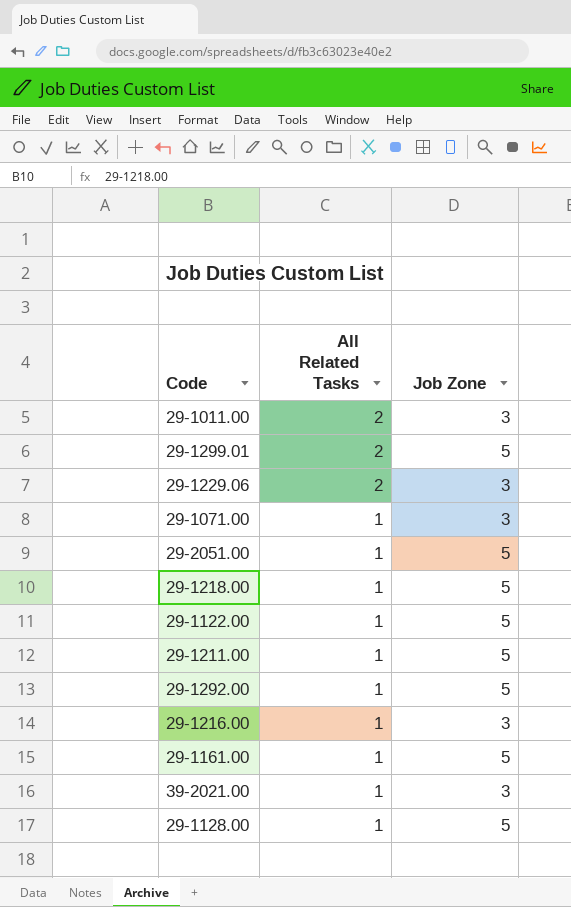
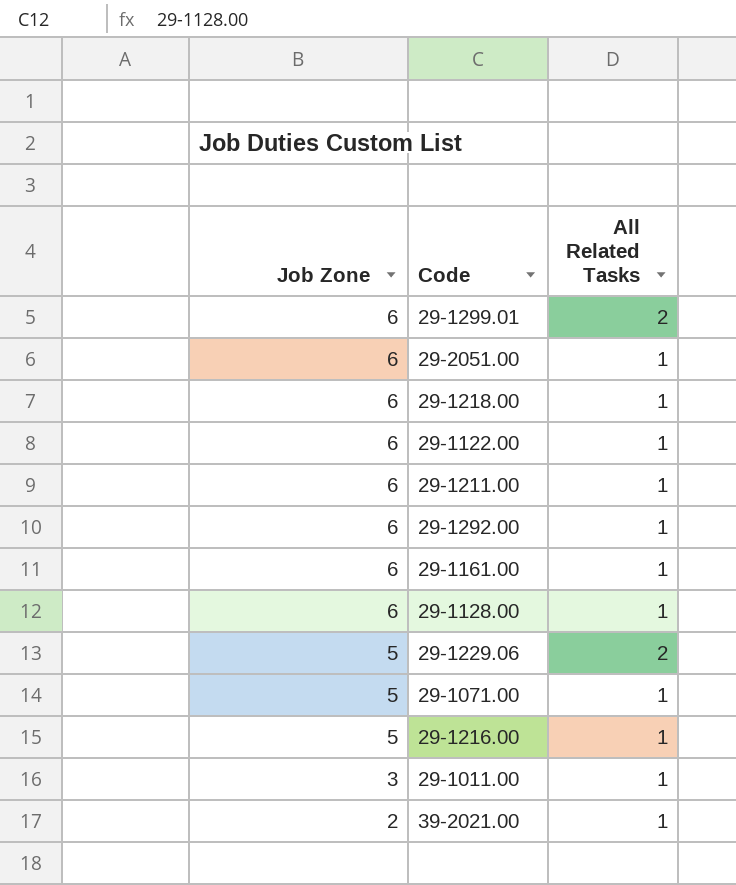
row order: All Related Tasks descending -> Job Zone descending
column Job Zone | position: 3 -> 1
29-1299.01 | Job Zone: 5 -> 6
29-2051.00 | Job Zone: 5 -> 6
29-1218.00 | Job Zone: 5 -> 6
29-1122.00 | Job Zone: 5 -> 6
29-1211.00 | Job Zone: 5 -> 6
29-1292.00 | Job Zone: 5 -> 6
29-1161.00 | Job Zone: 5 -> 6
29-1128.00 | Job Zone: 5 -> 6
29-1229.06 | Job Zone: 3 -> 5
29-1071.00 | Job Zone: 3 -> 5
29-1216.00 | Job Zone: 3 -> 5
29-1011.00 | All Related Tasks: 2 -> 1
39-2021.00 | Job Zone: 3 -> 2

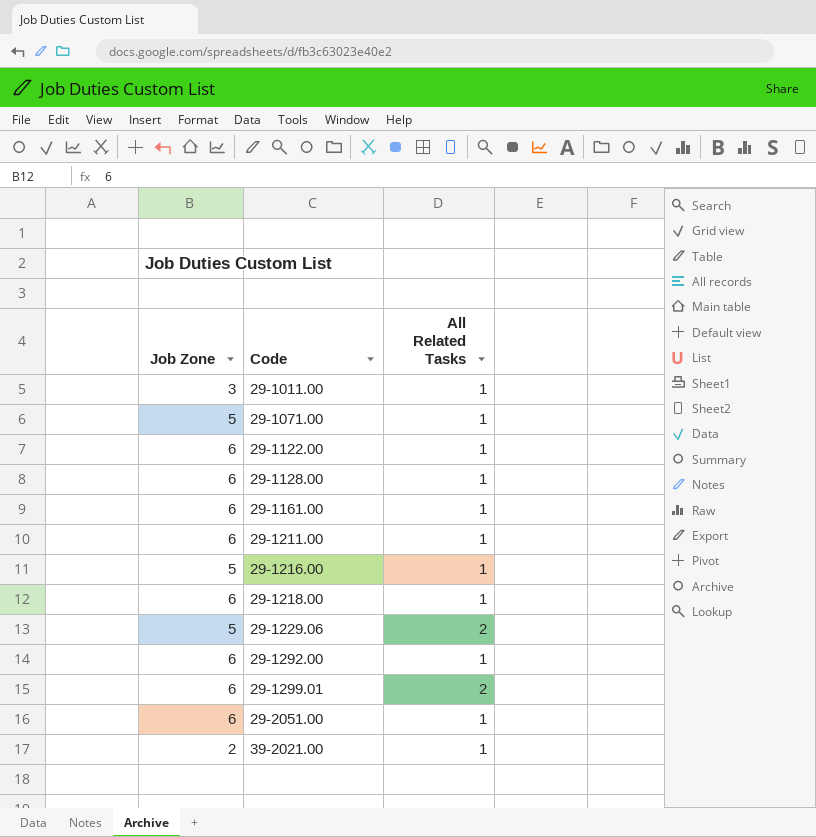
row order: Job Zone descending -> Code ascending

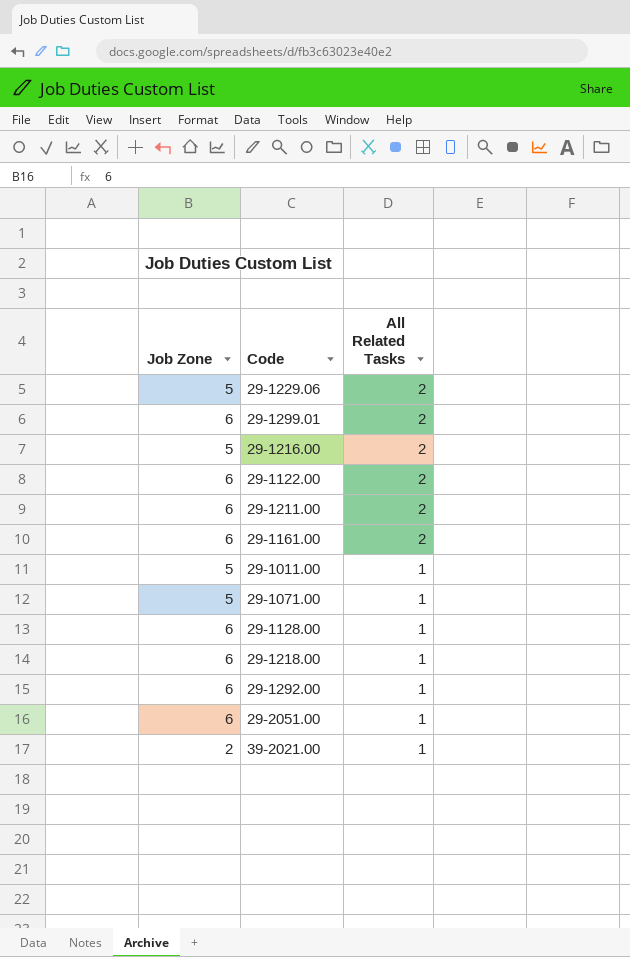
row order: Code ascending -> All Related Tasks descending
29-1216.00 | All Related Tasks: 1 -> 2
29-1122.00 | All Related Tasks: 1 -> 2
29-1211.00 | All Related Tasks: 1 -> 2
29-1161.00 | All Related Tasks: 1 -> 2
29-1011.00 | Job Zone: 3 -> 5

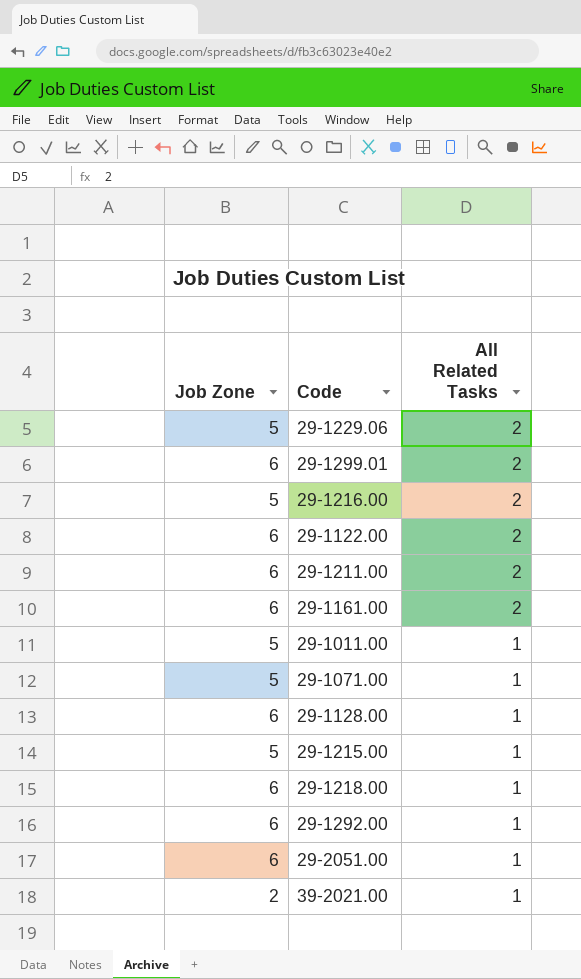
row 29-1215.00: none -> 5 | 1

